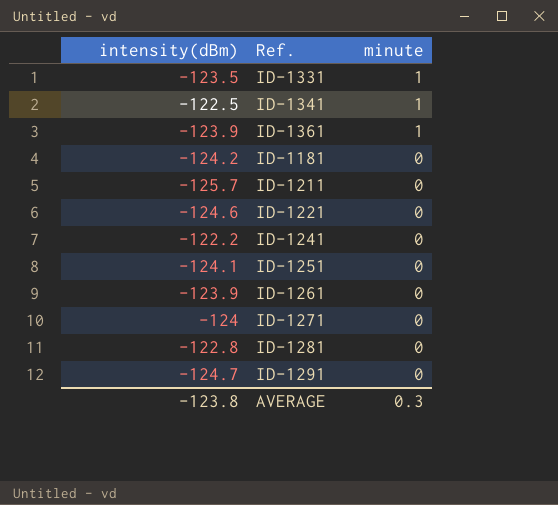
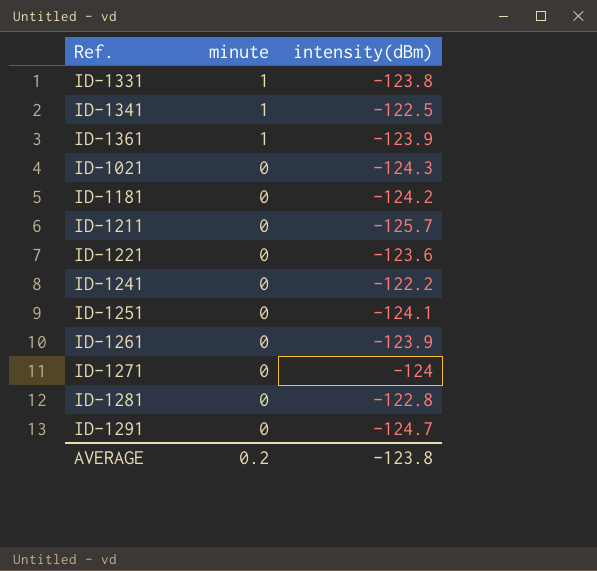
column intensity(dBm) | position: 1 -> 3
ID-1331 | intensity(dBm): -123.5 -> -123.8
row ID-1021: none -> 0 | -124.3
ID-1221 | intensity(dBm): -124.6 -> -123.6
AVERAGE | minute: 0.3 -> 0.2

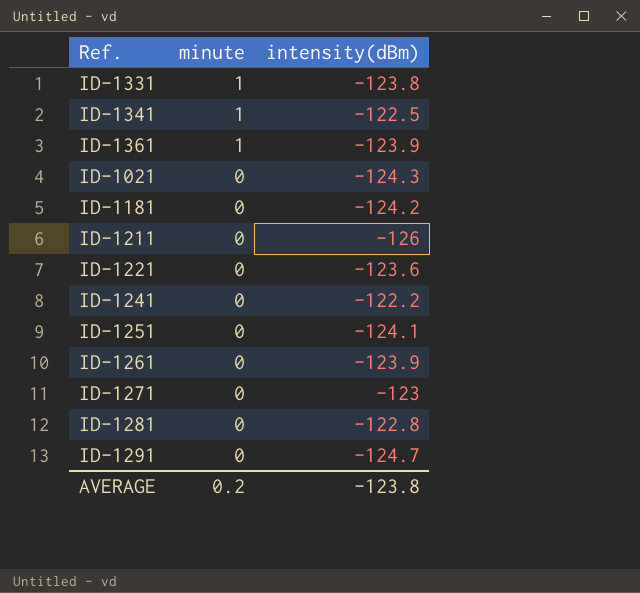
ID-1211 | intensity(dBm): -125.7 -> -126
ID-1271 | intensity(dBm): -124 -> -123

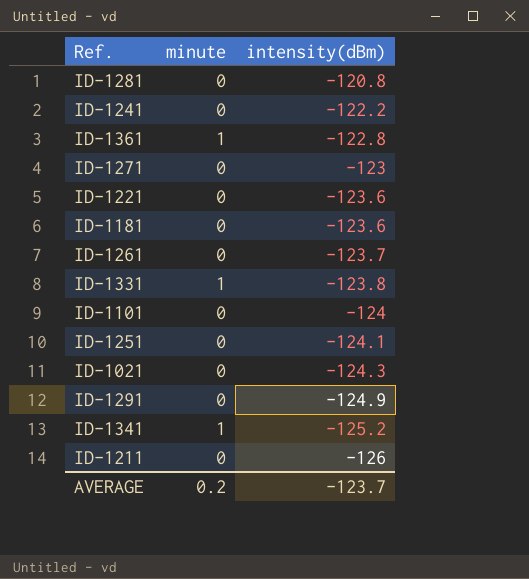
row order: minute descending -> intensity(dBm) descending
ID-1281 | intensity(dBm): -122.8 -> -120.8
ID-1361 | intensity(dBm): -123.9 -> -122.8
ID-1181 | intensity(dBm): -124.2 -> -123.6
ID-1261 | intensity(dBm): -123.9 -> -123.7
row ID-1101: none -> 0 | -124
ID-1291 | intensity(dBm): -124.7 -> -124.9
ID-1341 | intensity(dBm): -122.5 -> -125.2
AVERAGE | intensity(dBm): -123.8 -> -123.7

